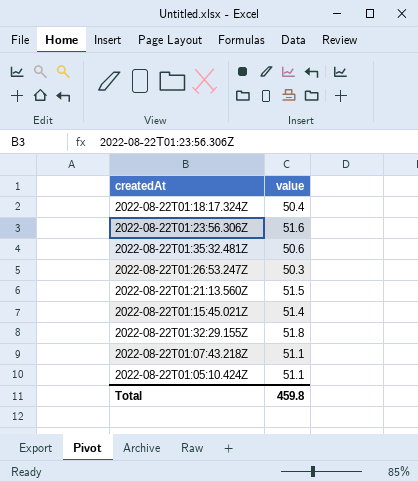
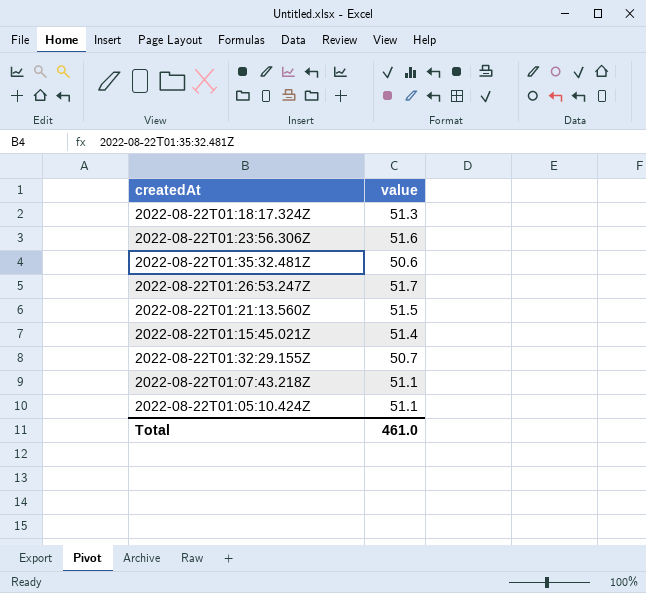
2022-08-22T01:18:17.324Z | value: 50.4 -> 51.3
2022-08-22T01:26:53.247Z | value: 50.3 -> 51.7
2022-08-22T01:32:29.155Z | value: 51.8 -> 50.7
Total | value: 459.8 -> 461.0

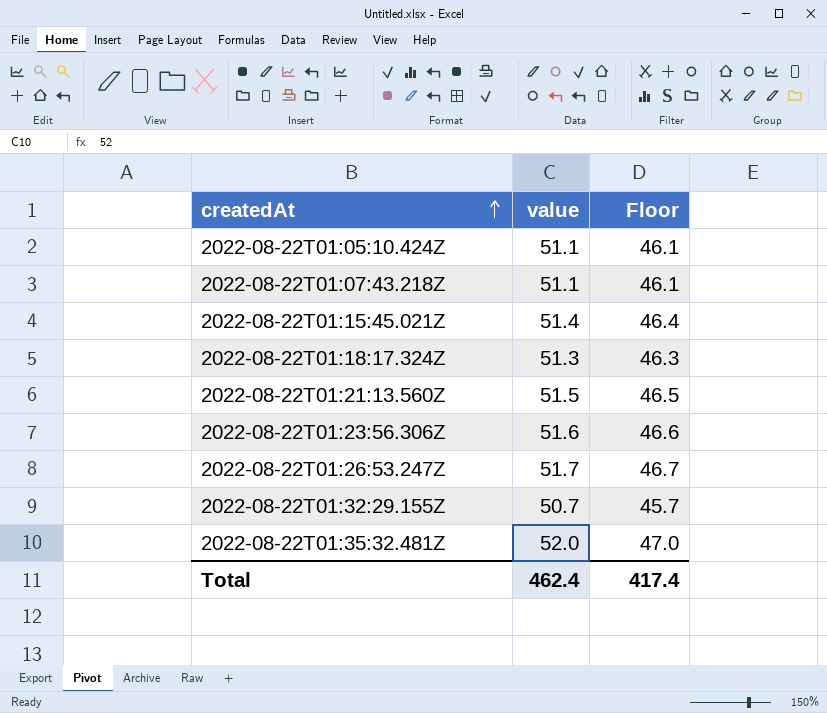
row order: none -> createdAt ascending
column Floor | formula: none -> [value] - 5
2022-08-22T01:35:32.481Z | value: 50.6 -> 52.0
Total | value: 461.0 -> 462.4

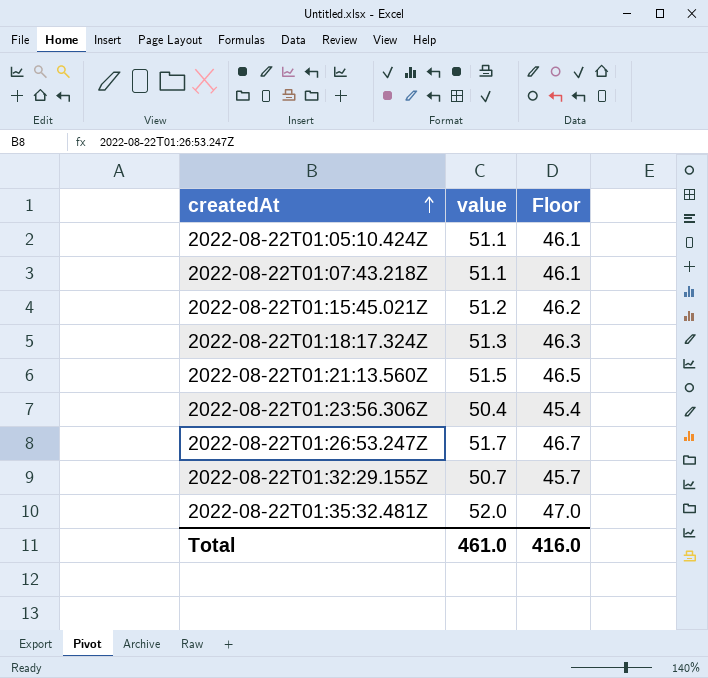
2022-08-22T01:15:45.021Z | value: 51.4 -> 51.2
2022-08-22T01:15:45.021Z | Floor: 46.4 -> 46.2
2022-08-22T01:23:56.306Z | value: 51.6 -> 50.4
2022-08-22T01:23:56.306Z | Floor: 46.6 -> 45.4
Total | value: 462.4 -> 461.0
Total | Floor: 417.4 -> 416.0

